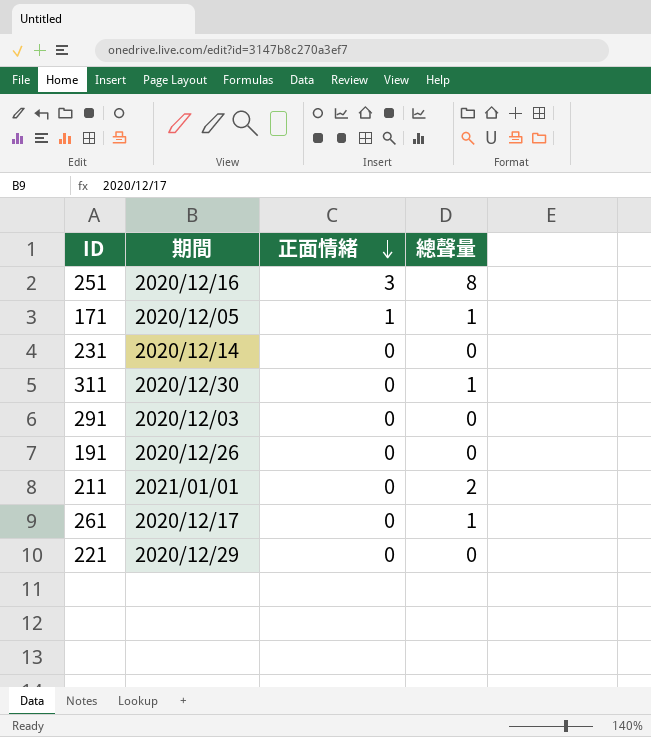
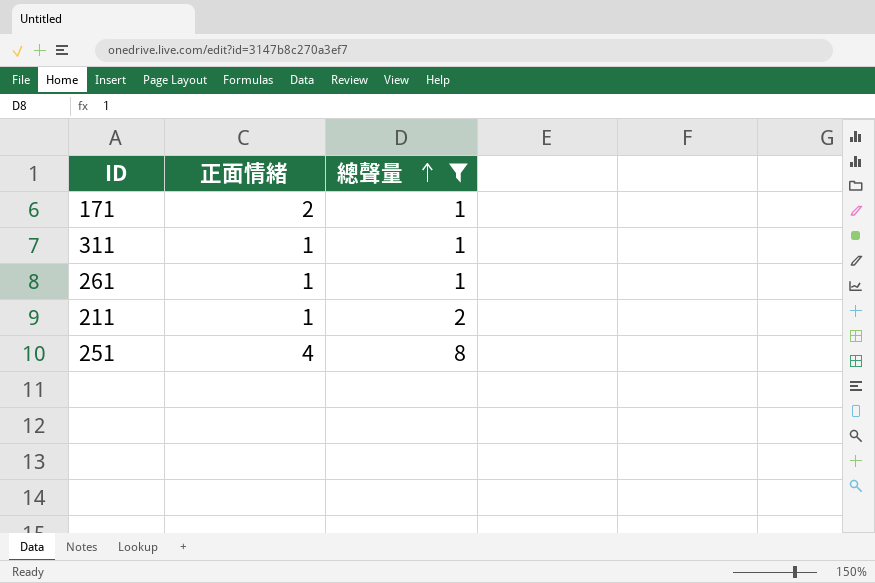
filter: none -> 總聲量 != 0
row order: 正面情緒 descending -> 總聲量 ascending
column 期間 | position: 2 -> none
171 | 正面情緒: 1 -> 2
311 | 正面情緒: 0 -> 1
261 | 正面情緒: 0 -> 1
211 | 正面情緒: 0 -> 1
251 | 正面情緒: 3 -> 4

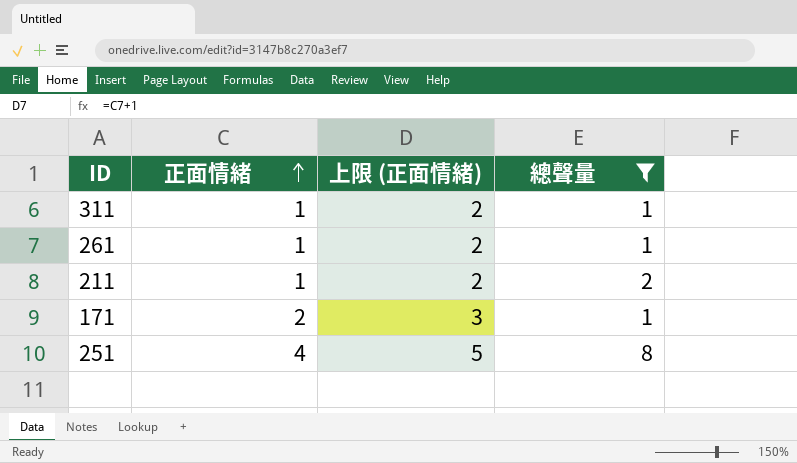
row order: 總聲量 ascending -> 正面情緒 ascending
column 上限 (正面情緒) | formula: none -> [正面情緒] + 1

